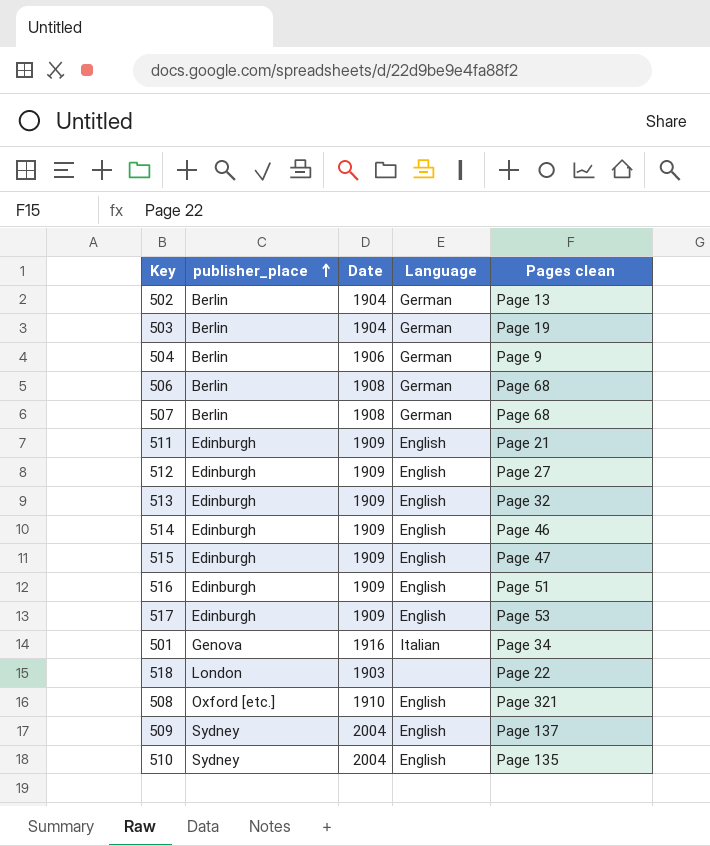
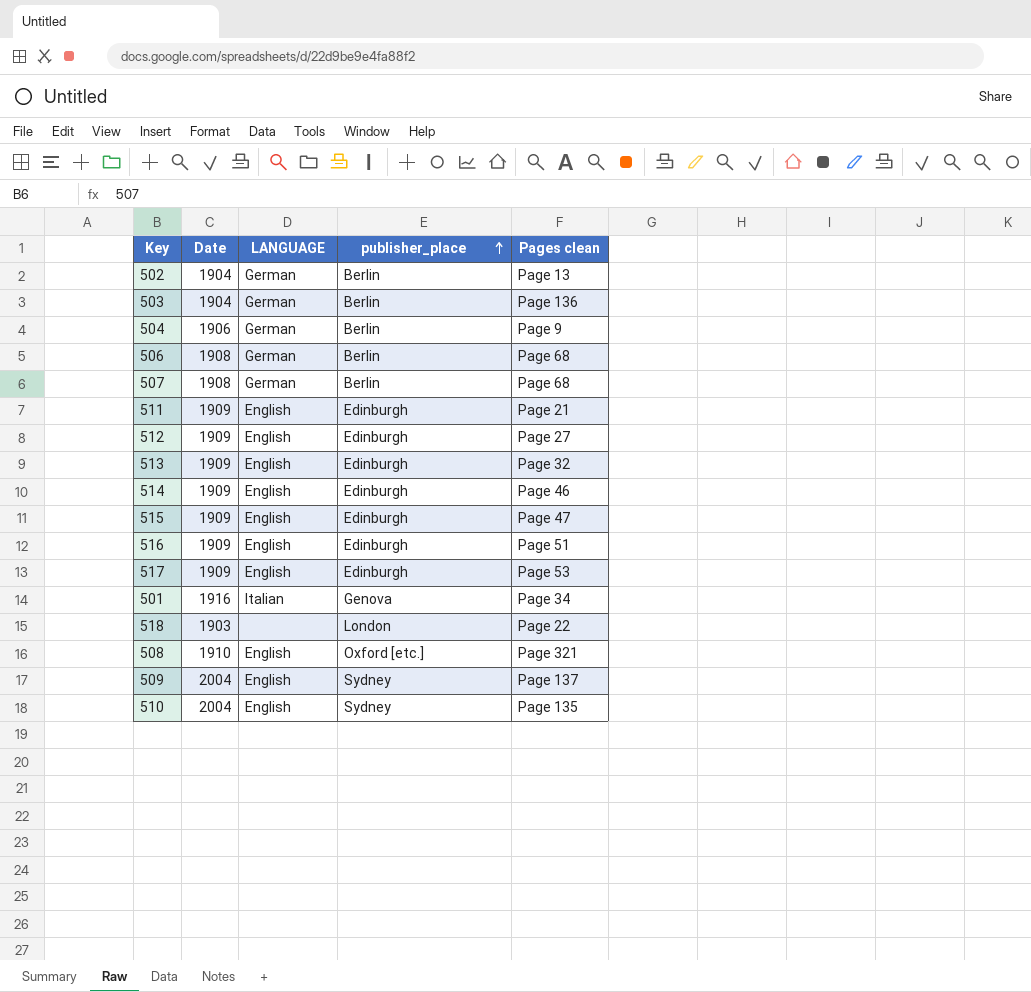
column name: Language -> LANGUAGE
column publisher_place | position: 2 -> 4
503 | Pages clean: Page 19 -> Page 136

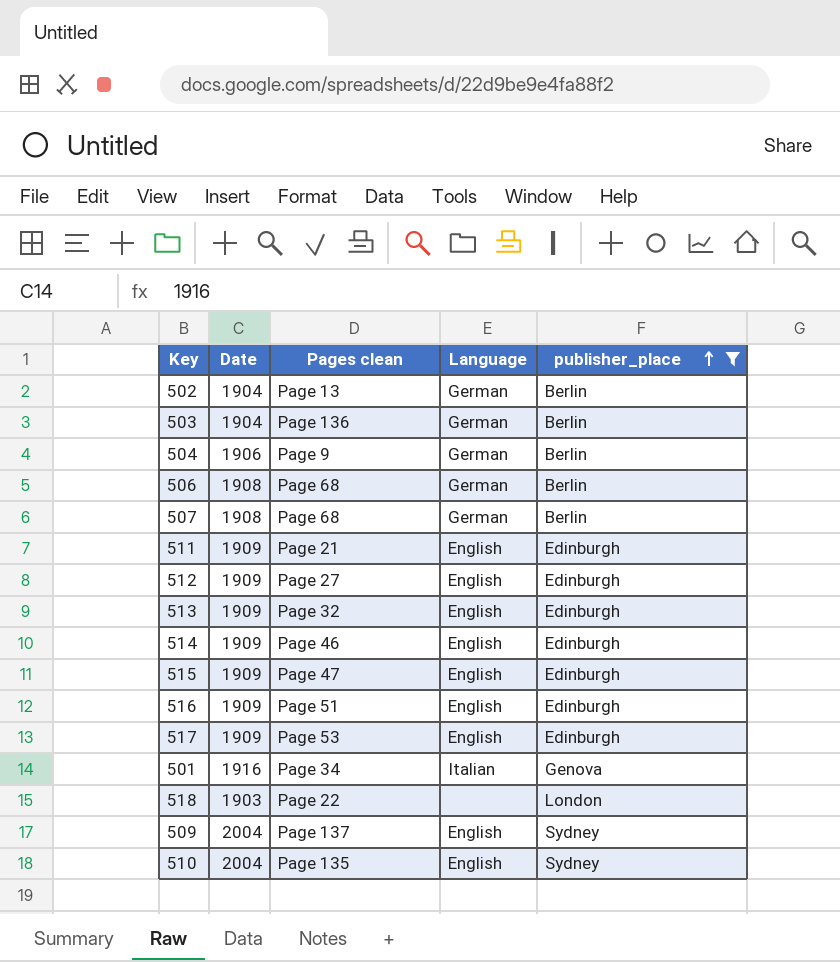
filter: none -> publisher_place != Oxford [etc.]
column Pages clean | position: 5 -> 3
column name: LANGUAGE -> Language

